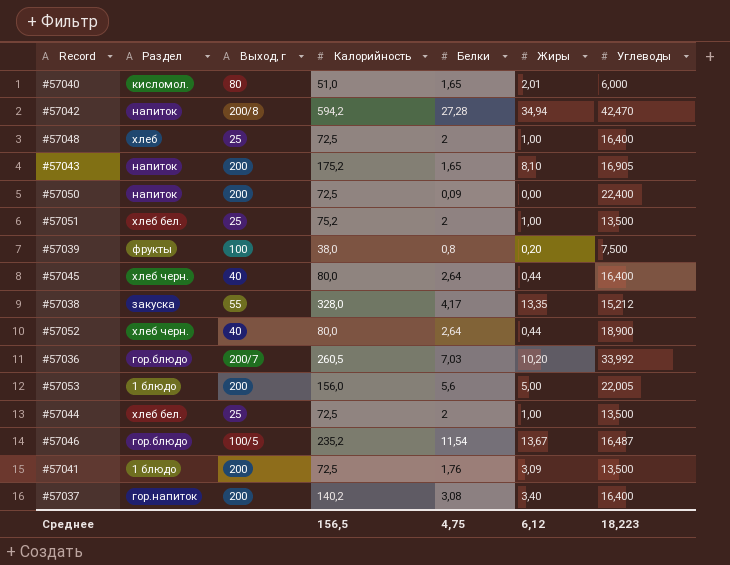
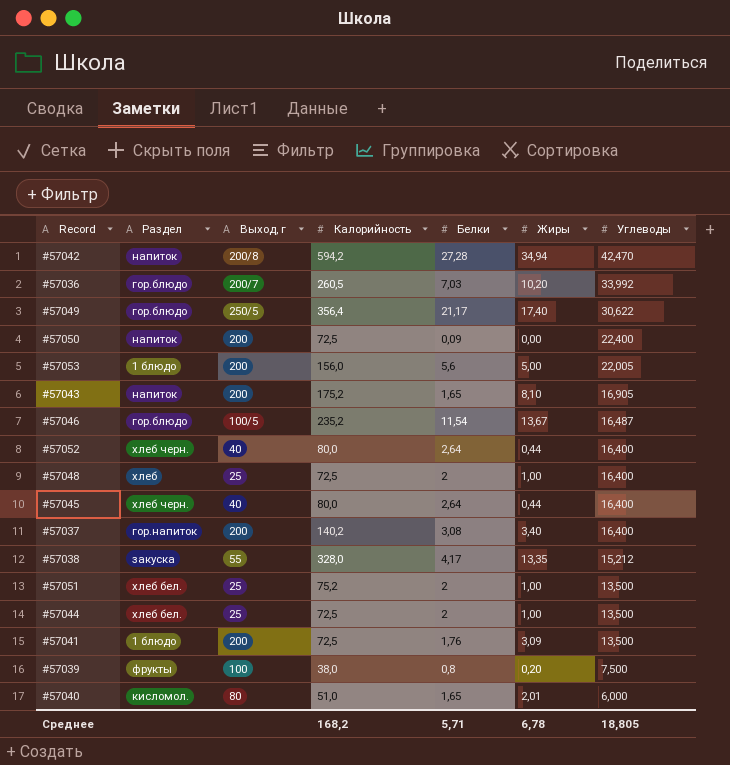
row order: none -> Углеводы descending
row #57049: none -> гор.блюдо | 250/5 | 356,4 | 21,17 | 17,40 | 30,622
#57052 | Углеводы: 18,900 -> 16,400
Среднее | Калорийность: 156,5 -> 168,2
Среднее | Белки: 4,75 -> 5,71
Среднее | Жиры: 6,12 -> 6,78
Среднее | Углеводы: 18,223 -> 18,805

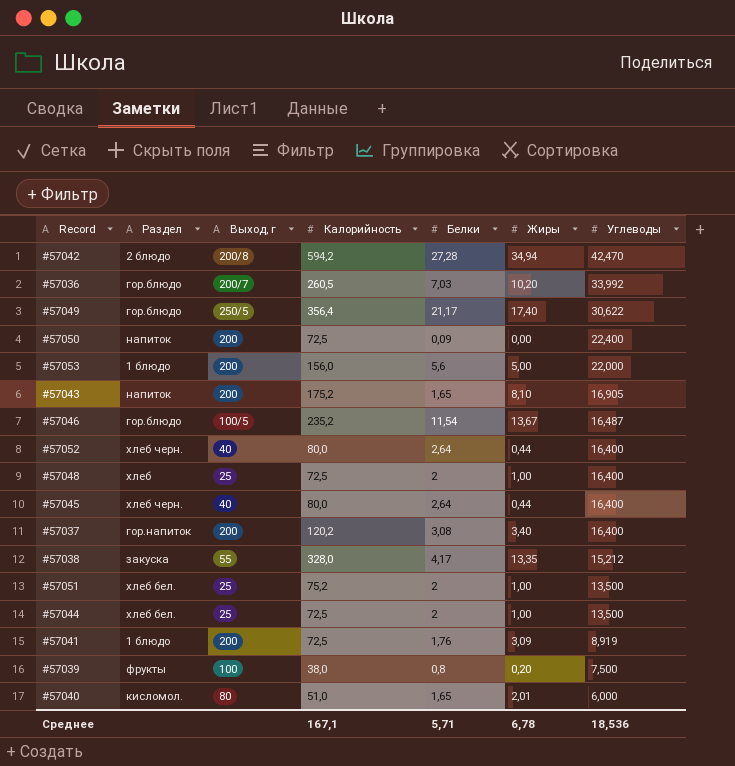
#57042 | Раздел: напиток -> 2 блюдо
#57053 | Углеводы: 22,005 -> 22,000
#57037 | Калорийность: 140,2 -> 120,2
#57041 | Углеводы: 13,500 -> 8,919
Среднее | Калорийность: 168,2 -> 167,1
Среднее | Углеводы: 18,805 -> 18,536

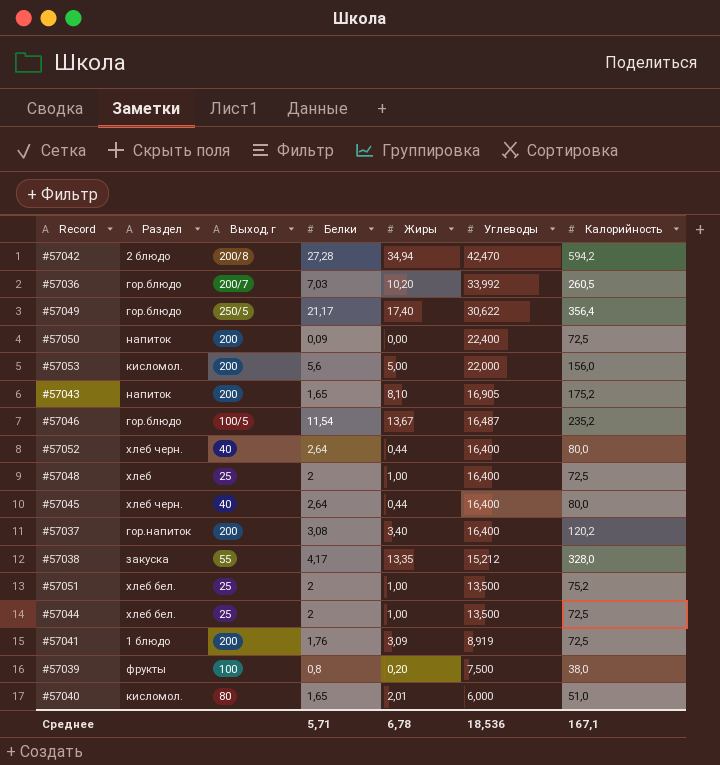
column Калорийность | position: 4 -> 7
#57053 | Раздел: 1 блюдо -> кисломол.

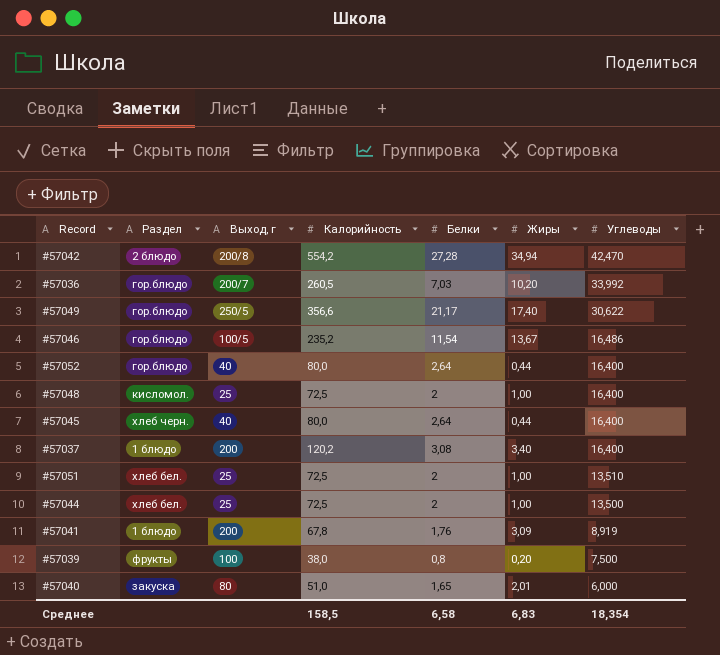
column Калорийность | position: 7 -> 4
row #57050: напиток | 200 | 0,09 | 0,00 | 22,400 | 72,5 -> none
row #57053: кисломол. | 200 | 5,6 | 5,00 | 22,000 | 156,0 -> none
row #57043: напиток | 200 | 1,65 | 8,10 | 16,905 | 175,2 -> none
row #57038: закуска | 55 | 4,17 | 13,35 | 15,212 | 328,0 -> none
#57042 | Калорийность: 594,2 -> 554,2
#57049 | Калорийность: 356,4 -> 356,6
#57046 | Углеводы: 16,487 -> 16,486
#57052 | Раздел: хлеб черн. -> гор.блюдо
#57048 | Раздел: хлеб -> кисломол.
#57037 | Раздел: гор.напиток -> 1 блюдо
#57051 | Калорийность: 75,2 -> 72,5
#57051 | Углеводы: 13,500 -> 13,510
#57041 | Калорийность: 72,5 -> 67,8
#57040 | Раздел: кисломол. -> закуска
Среднее | Калорийность: 167,1 -> 158,5
Среднее | Белки: 5,71 -> 6,58
Среднее | Жиры: 6,78 -> 6,83
Среднее | Углеводы: 18,536 -> 18,354

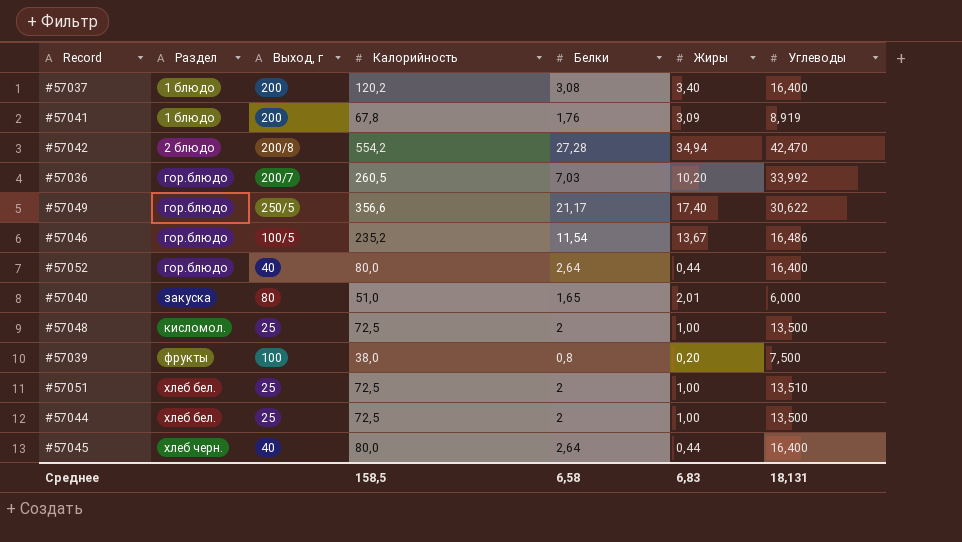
row order: Углеводы descending -> Раздел ascending
#57048 | Углеводы: 16,400 -> 13,500
Среднее | Углеводы: 18,354 -> 18,131

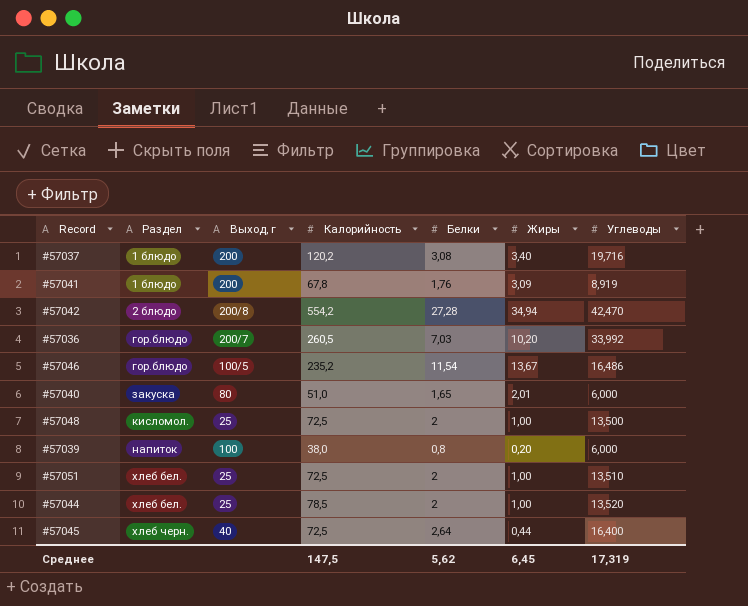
row #57049: гор.блюдо | 250/5 | 356,6 | 21,17 | 17,40 | 30,622 -> none
row #57052: гор.блюдо | 40 | 80,0 | 2,64 | 0,44 | 16,400 -> none
#57037 | Углеводы: 16,400 -> 19,716
#57039 | Раздел: фрукты -> напиток
#57039 | Углеводы: 7,500 -> 6,000
#57044 | Калорийность: 72,5 -> 78,5
#57044 | Углеводы: 13,500 -> 13,520
#57045 | Калорийность: 80,0 -> 72,5
Среднее | Калорийность: 158,5 -> 147,5
Среднее | Белки: 6,58 -> 5,62
Среднее | Жиры: 6,83 -> 6,45
Среднее | Углеводы: 18,131 -> 17,319

